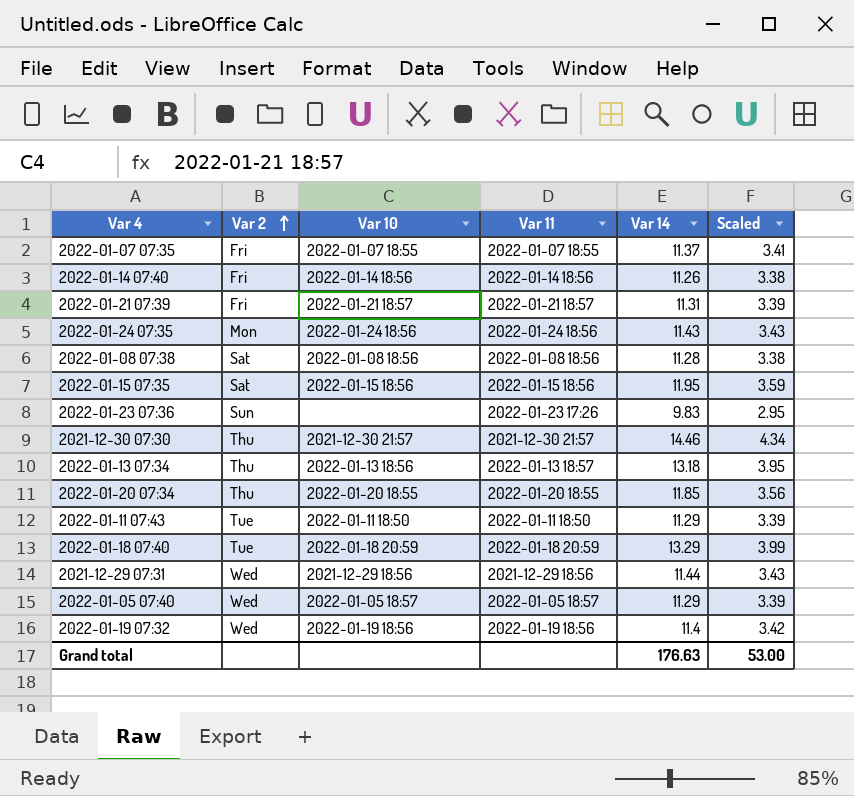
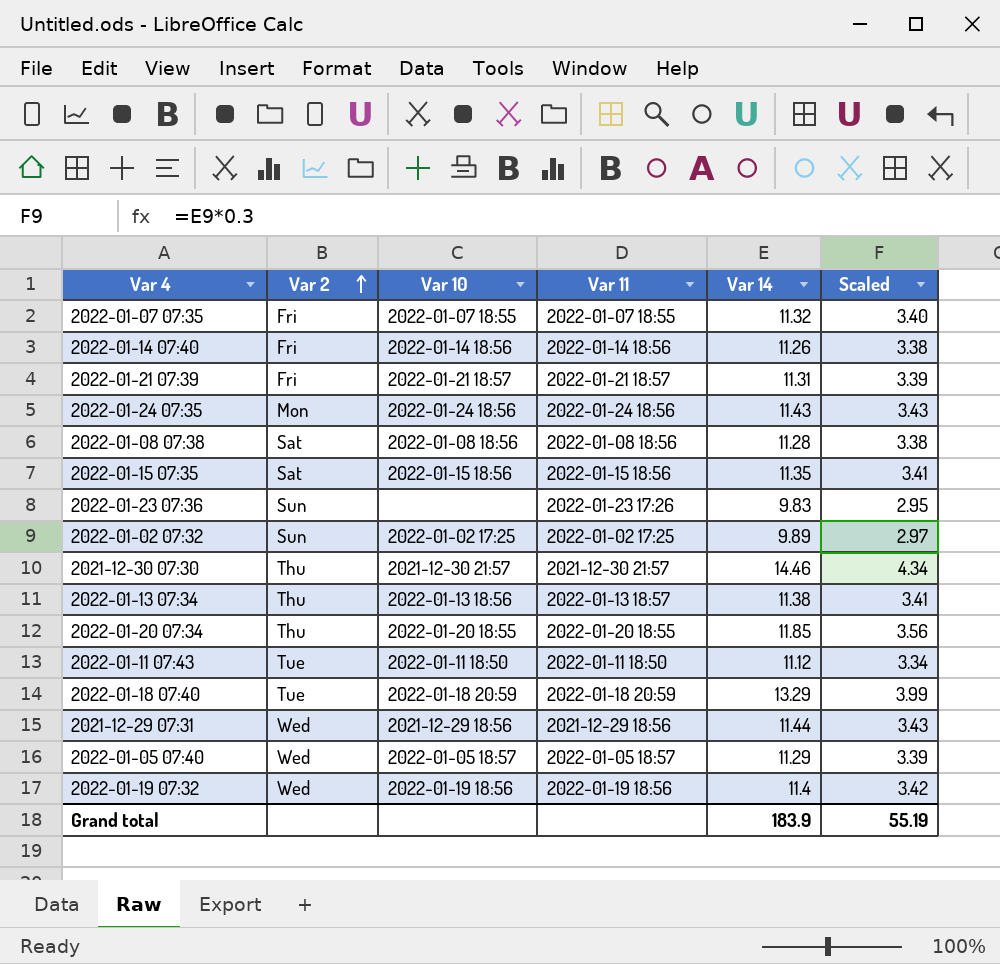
2022-01-07 07:35 | Var 14: 11.37 -> 11.32
2022-01-07 07:35 | Scaled: 3.41 -> 3.40
2022-01-15 07:35 | Var 14: 11.95 -> 11.35
2022-01-15 07:35 | Scaled: 3.59 -> 3.41
row 2022-01-02 07:32: none -> Sun | 2022-01-02 17:25 | 2022-01-02 17:25 | 9.89 | 2.97
2022-01-13 07:34 | Var 14: 13.18 -> 11.38
2022-01-13 07:34 | Scaled: 3.95 -> 3.41
2022-01-11 07:43 | Var 14: 11.29 -> 11.12
2022-01-11 07:43 | Scaled: 3.39 -> 3.34
Grand total | Var 14: 176.63 -> 183.9
Grand total | Scaled: 53.00 -> 55.19

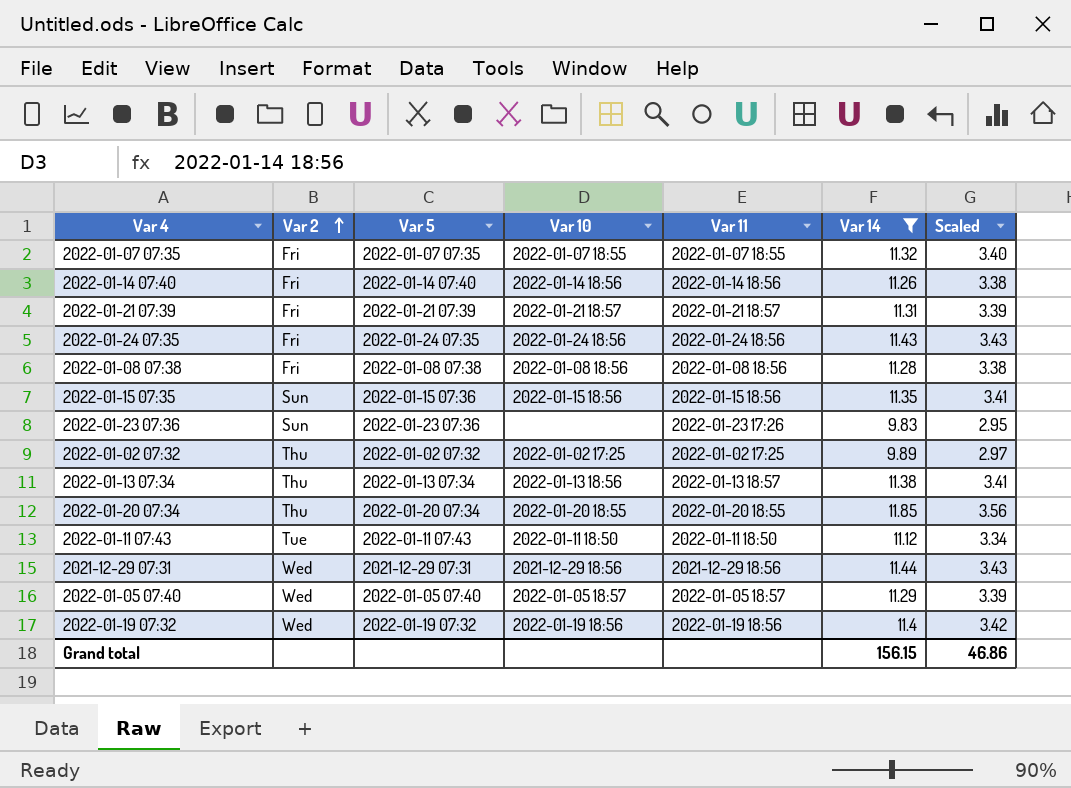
filter: none -> Var 14 <= 11.85
column Var 5 | position: none -> 3
2022-01-24 07:35 | Var 2: Mon -> Fri
2022-01-08 07:38 | Var 2: Sat -> Fri
2022-01-15 07:35 | Var 2: Sat -> Sun
2022-01-02 07:32 | Var 2: Sun -> Thu
Grand total | Var 14: 183.9 -> 156.15
Grand total | Scaled: 55.19 -> 46.86

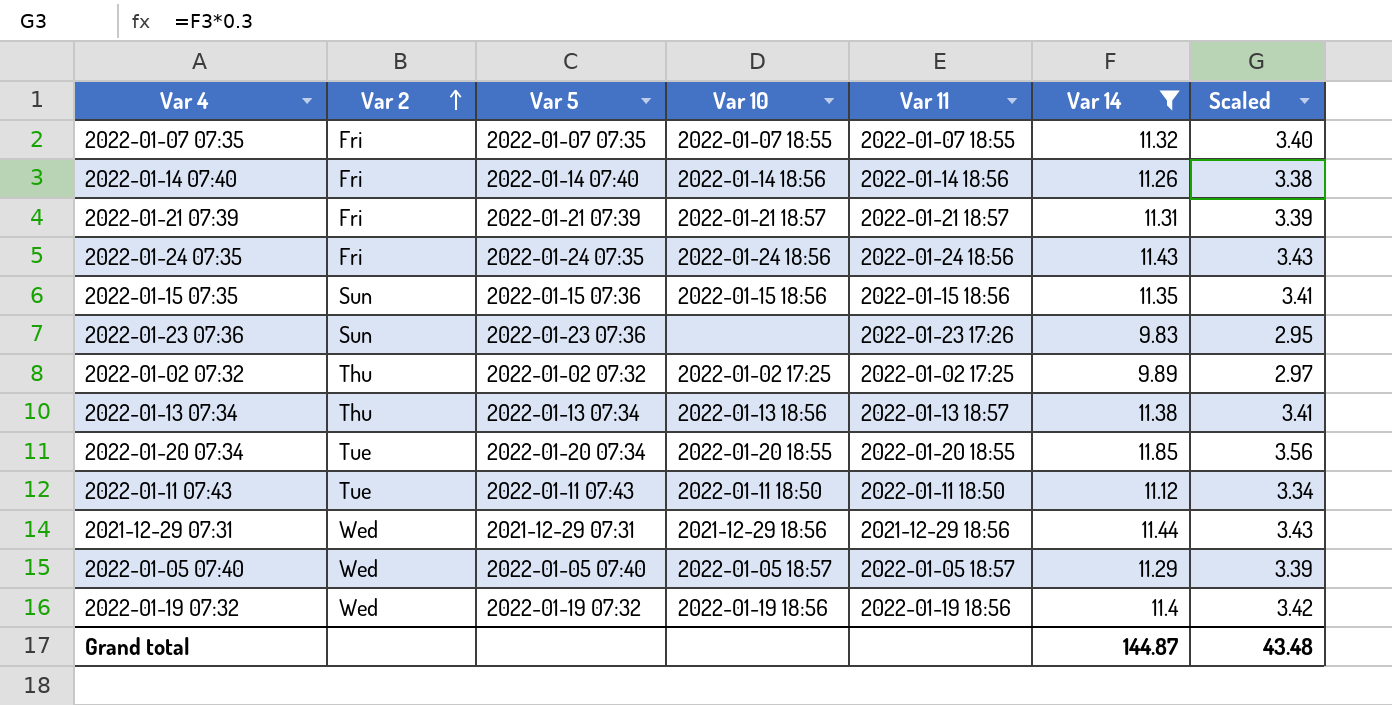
row 2022-01-08 07:38: Fri | 2022-01-08 07:38 | 2022-01-08 18:56 | 2022-01-08 18:56 | 11.28 | 3.38 -> none
2022-01-20 07:34 | Var 2: Thu -> Tue
Grand total | Var 14: 156.15 -> 144.87
Grand total | Scaled: 46.86 -> 43.48

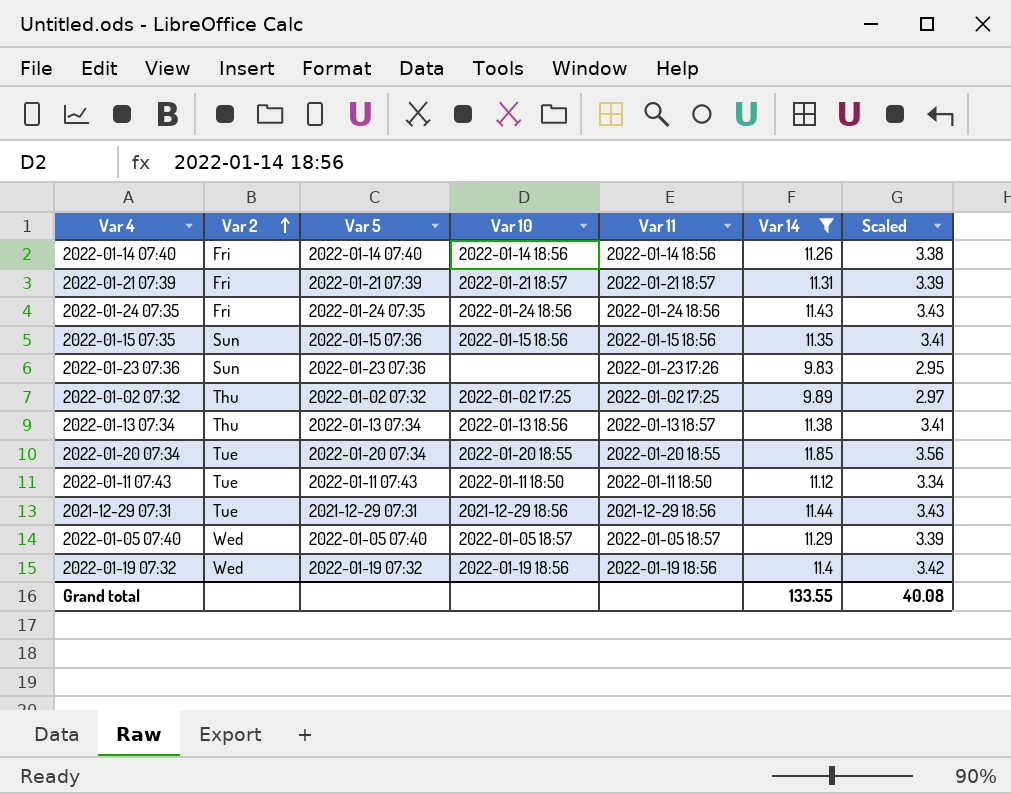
row 2022-01-07 07:35: Fri | 2022-01-07 07:35 | 2022-01-07 18:55 | 2022-01-07 18:55 | 11.32 | 3.40 -> none
2021-12-29 07:31 | Var 2: Wed -> Tue
Grand total | Var 14: 144.87 -> 133.55
Grand total | Scaled: 43.48 -> 40.08

